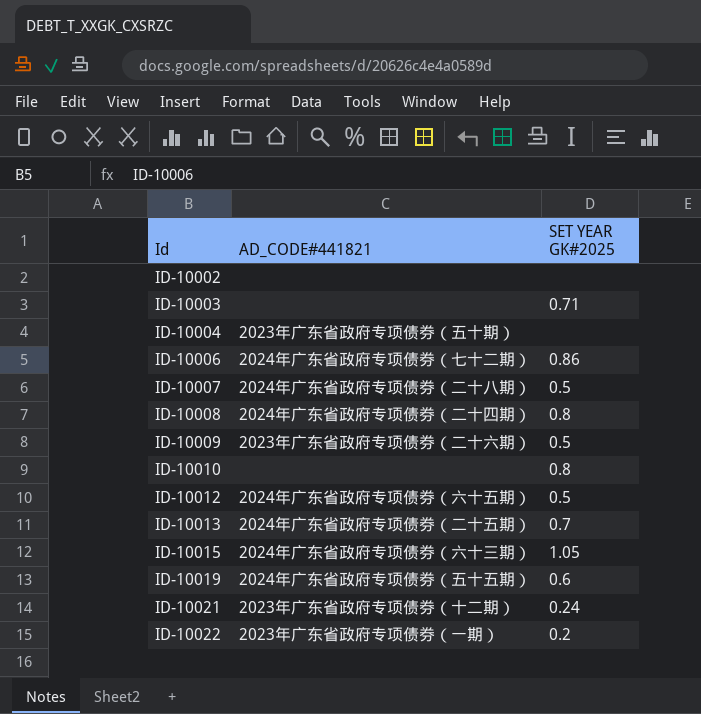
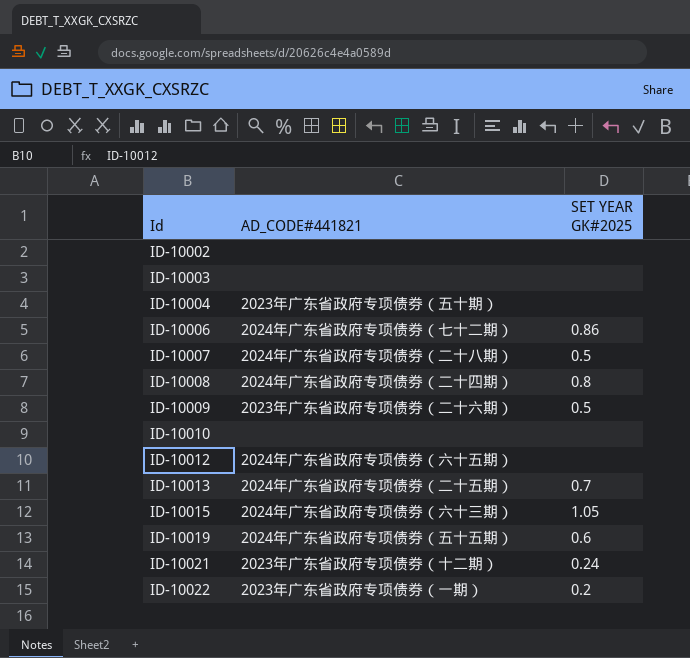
ID-10003 | SET YEAR GK#2025: 0.71 -> none
ID-10010 | SET YEAR GK#2025: 0.8 -> none
ID-10012 | SET YEAR GK#2025: 0.5 -> none

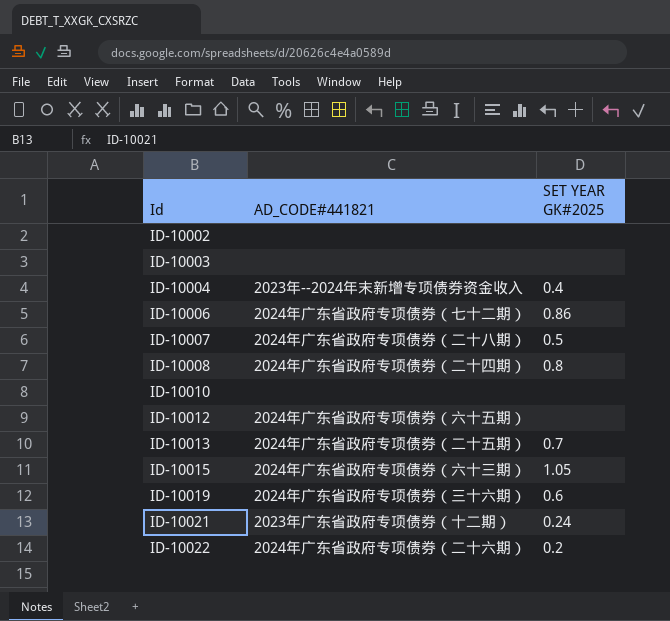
row ID-10009: 2023年广东省政府专项债券（二十六期） | 0.5 -> none
ID-10004 | AD_CODE#441821: 2023年广东省政府专项债券（五十期） -> 2023年--2024年末新增专项债券资金收入
ID-10004 | SET YEAR GK#2025: none -> 0.4
ID-10019 | AD_CODE#441821: 2024年广东省政府专项债券（五十五期） -> 2024年广东省政府专项债券（三十六期）
ID-10022 | AD_CODE#441821: 2023年广东省政府专项债券（一期） -> 2024年广东省政府专项债券（二十六期）

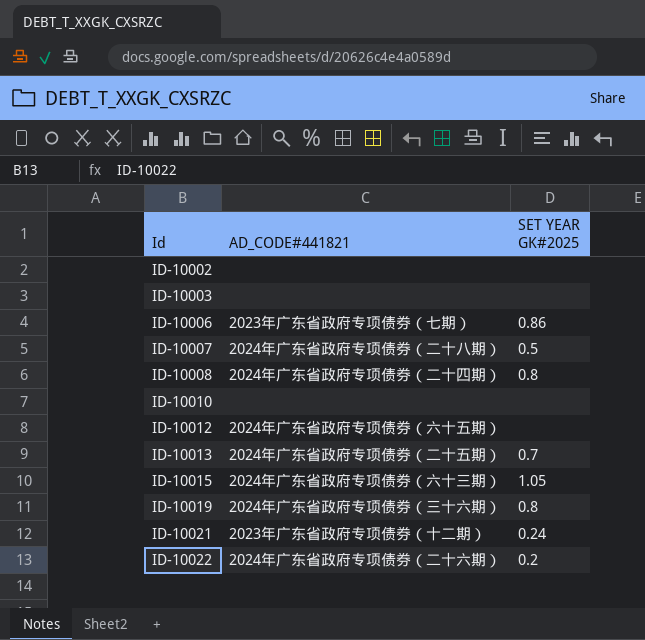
row ID-10004: 2023年--2024年末新增专项债券资金收入 | 0.4 -> none
ID-10006 | AD_CODE#441821: 2024年广东省政府专项债券（七十二期） -> 2023年广东省政府专项债券（七期）
ID-10019 | SET YEAR GK#2025: 0.6 -> 0.8

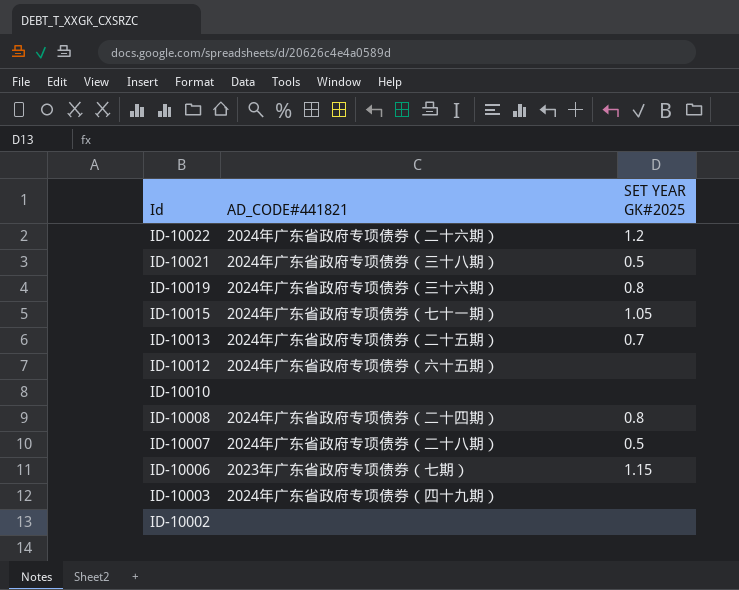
row order: Id ascending -> Id descending
ID-10022 | SET YEAR GK#2025: 0.2 -> 1.2
ID-10021 | AD_CODE#441821: 2023年广东省政府专项债券（十二期） -> 2024年广东省政府专项债券（三十八期）
ID-10021 | SET YEAR GK#2025: 0.24 -> 0.5
ID-10015 | AD_CODE#441821: 2024年广东省政府专项债券（六十三期） -> 2024年广东省政府专项债券（七十一期）
ID-10006 | SET YEAR GK#2025: 0.86 -> 1.15
ID-10003 | AD_CODE#441821: none -> 2024年广东省政府专项债券（四十九期）

